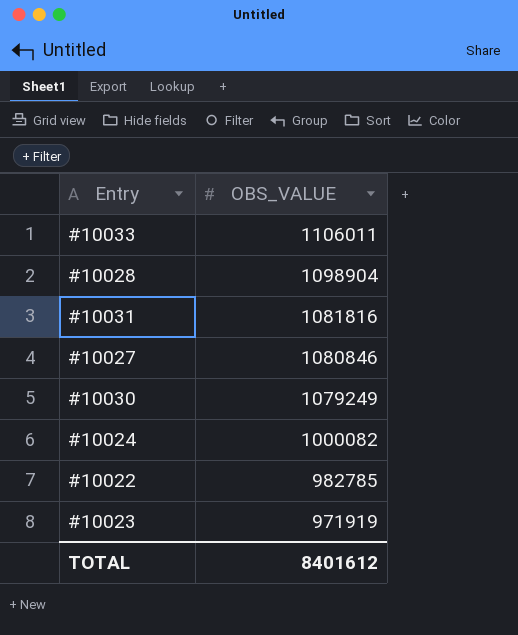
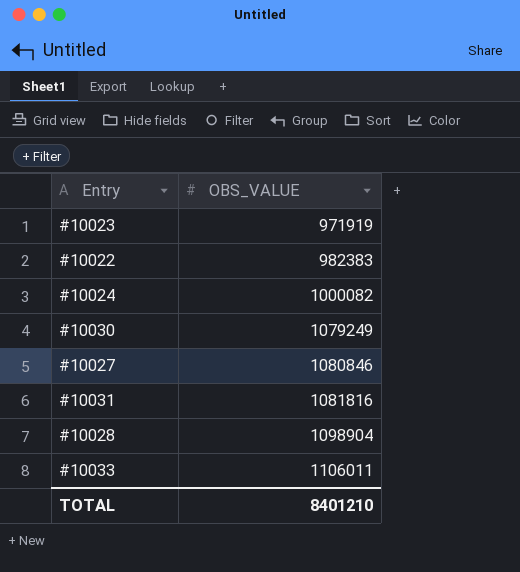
row order: OBS_VALUE descending -> OBS_VALUE ascending
#10022 | OBS_VALUE: 982785 -> 982383
TOTAL | OBS_VALUE: 8401612 -> 8401210

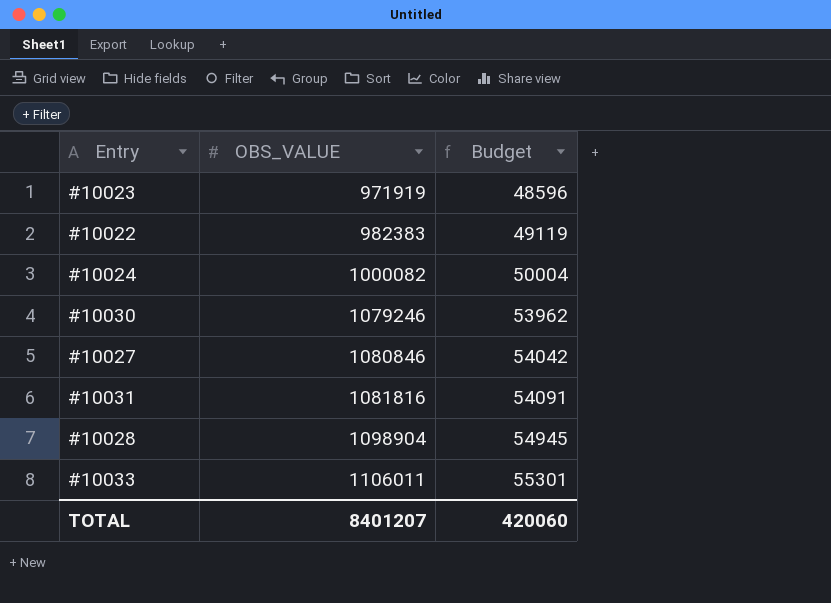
column Budget | formula: none -> [OBS_VALUE] * 0.05
#10030 | OBS_VALUE: 1079249 -> 1079246
TOTAL | OBS_VALUE: 8401210 -> 8401207

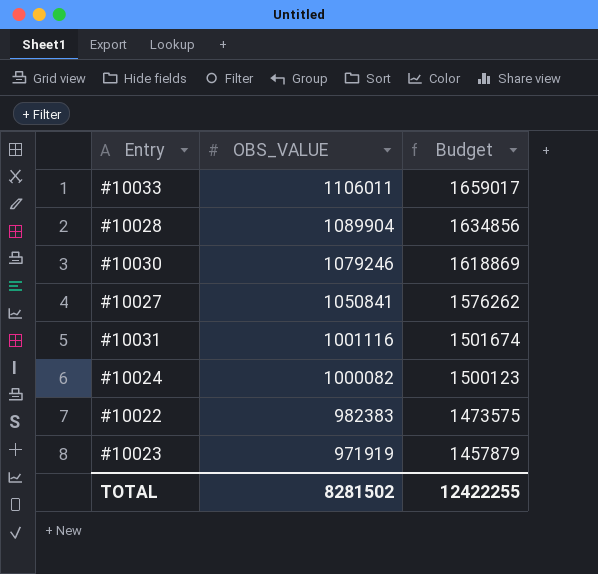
row order: OBS_VALUE ascending -> OBS_VALUE descending
column Budget | formula: [OBS_VALUE] * 0.05 -> [OBS_VALUE] * 1.5
#10028 | OBS_VALUE: 1098904 -> 1089904
#10027 | OBS_VALUE: 1080846 -> 1050841
#10031 | OBS_VALUE: 1081816 -> 1001116
TOTAL | OBS_VALUE: 8401207 -> 8281502
TOTAL | Budget: 420060 -> 12422255

